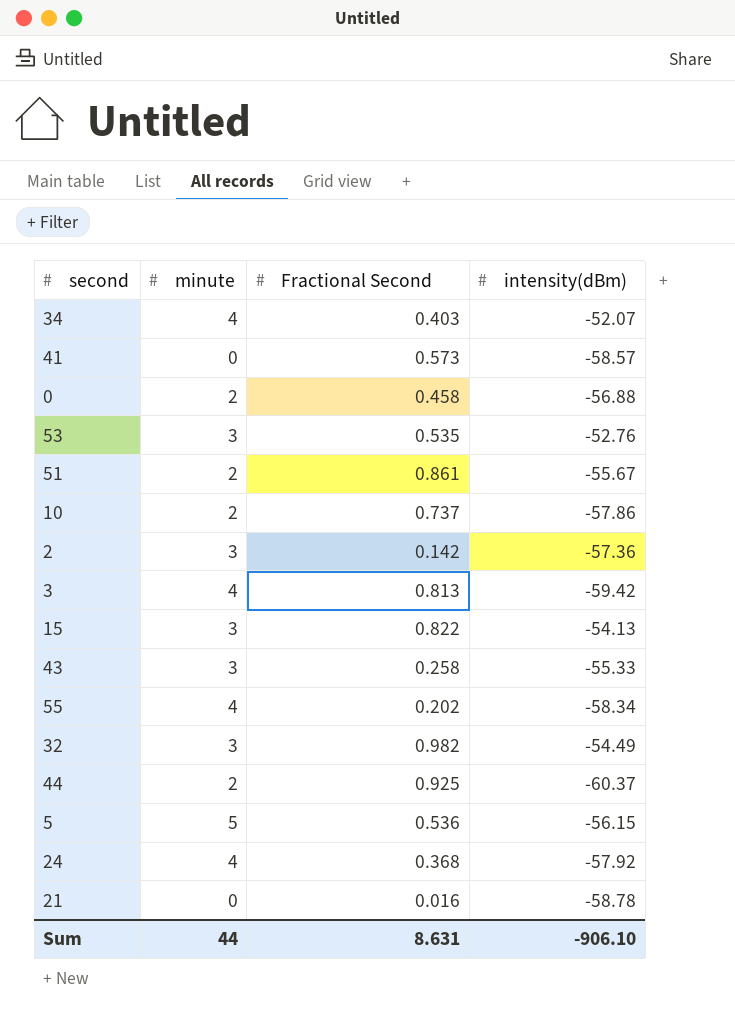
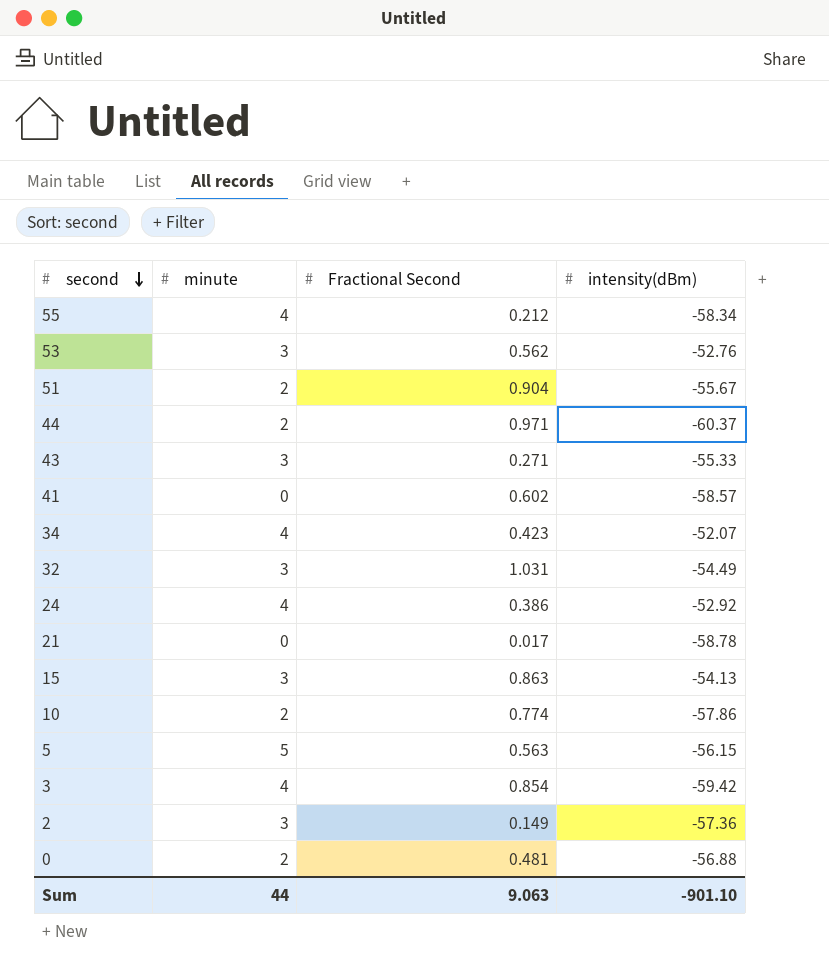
row order: none -> second descending
55 | Fractional Second: 0.202 -> 0.212
53 | Fractional Second: 0.535 -> 0.562
51 | Fractional Second: 0.861 -> 0.904
44 | Fractional Second: 0.925 -> 0.971
43 | Fractional Second: 0.258 -> 0.271
41 | Fractional Second: 0.573 -> 0.602
34 | Fractional Second: 0.403 -> 0.423
32 | Fractional Second: 0.982 -> 1.031
24 | Fractional Second: 0.368 -> 0.386
24 | intensity(dBm): -57.92 -> -52.92
21 | Fractional Second: 0.016 -> 0.017
15 | Fractional Second: 0.822 -> 0.863
10 | Fractional Second: 0.737 -> 0.774
5 | Fractional Second: 0.536 -> 0.563
3 | Fractional Second: 0.813 -> 0.854
2 | Fractional Second: 0.142 -> 0.149
0 | Fractional Second: 0.458 -> 0.481
Sum | Fractional Second: 8.631 -> 9.063
Sum | intensity(dBm): -906.10 -> -901.10

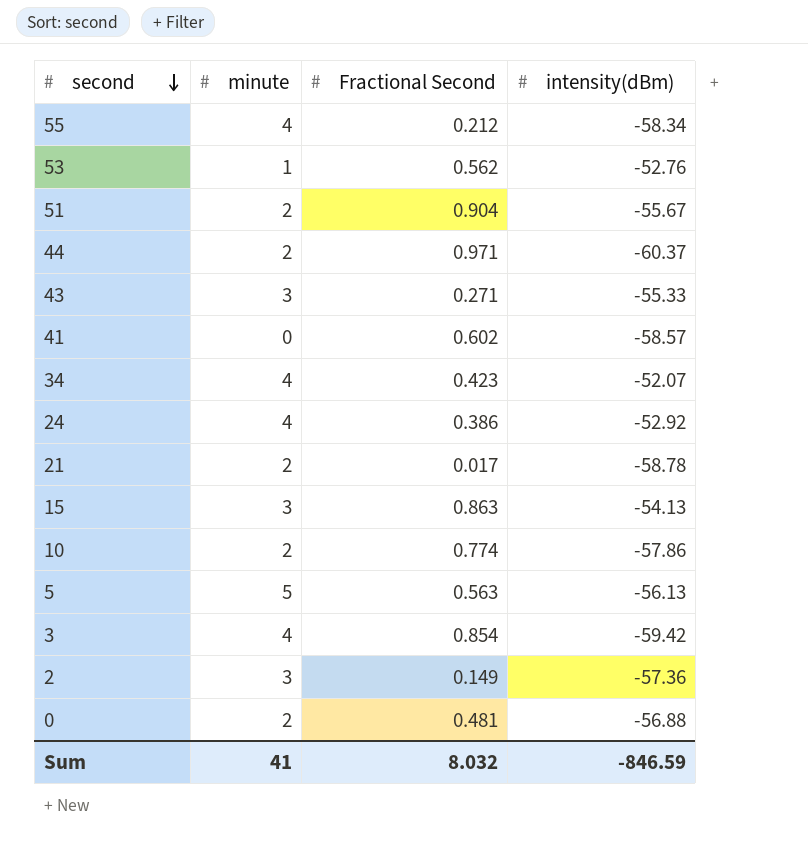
row 32: 3 | 1.031 | -54.49 -> none
53 | minute: 3 -> 1
21 | minute: 0 -> 2
5 | intensity(dBm): -56.15 -> -56.13
Sum | minute: 44 -> 41
Sum | Fractional Second: 9.063 -> 8.032
Sum | intensity(dBm): -901.10 -> -846.59

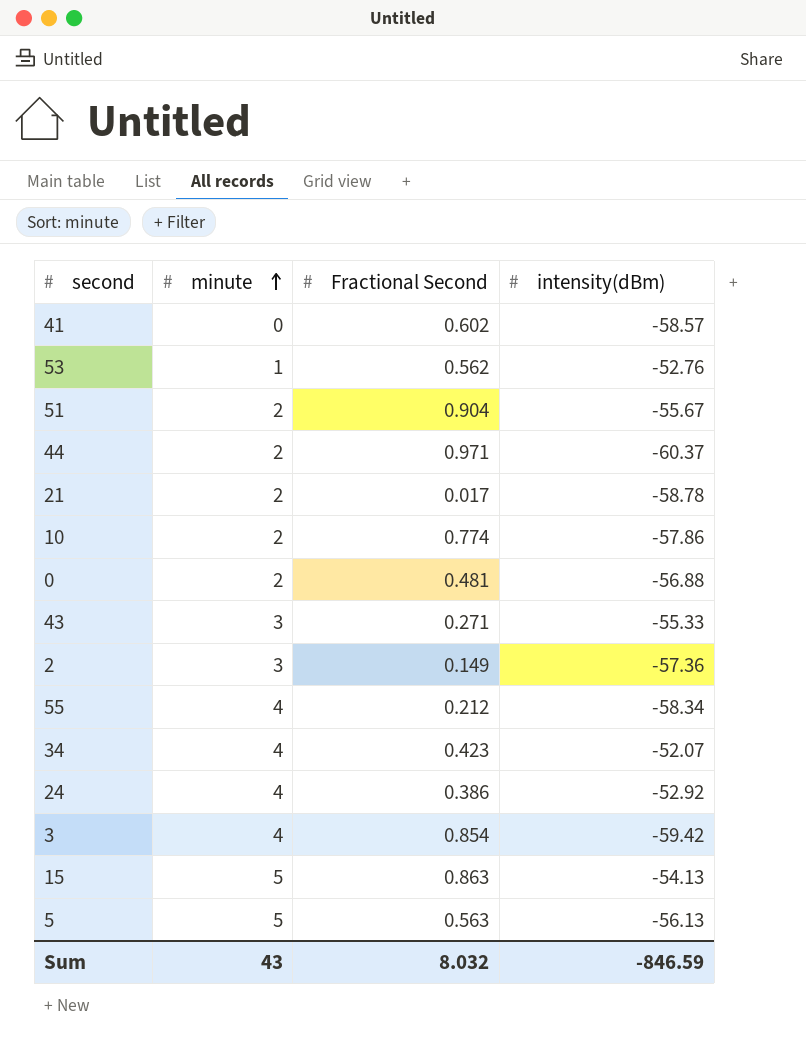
row order: second descending -> minute ascending
15 | minute: 3 -> 5
Sum | minute: 41 -> 43

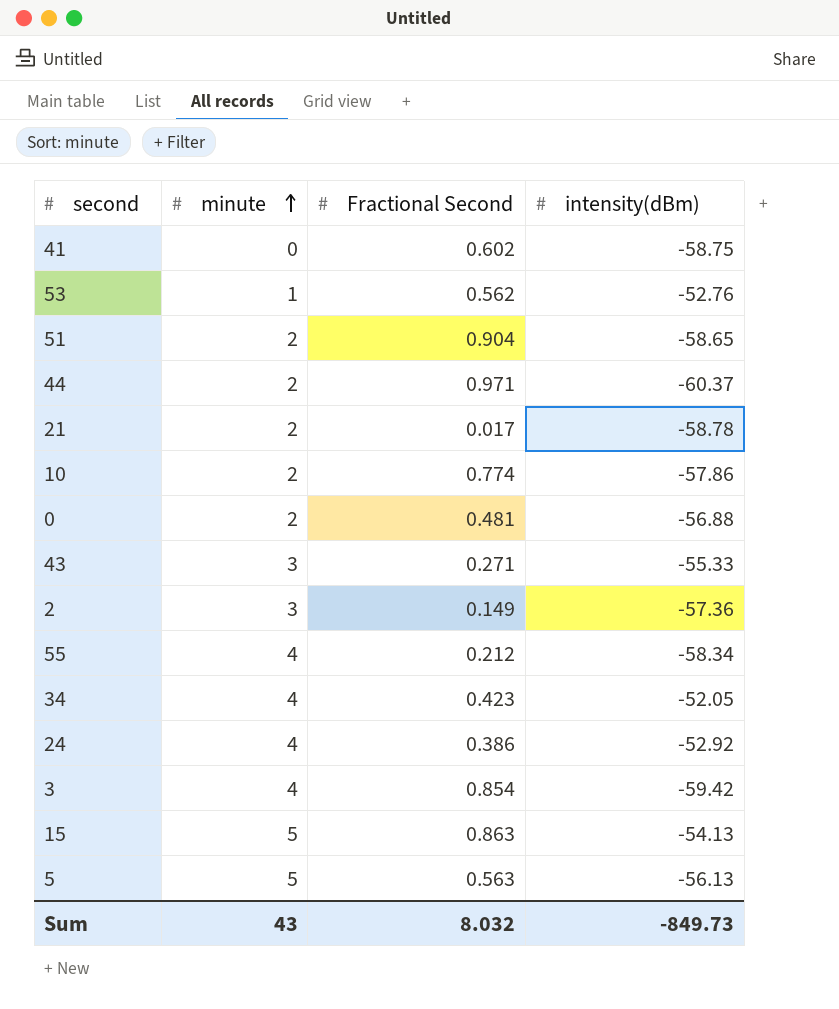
41 | intensity(dBm): -58.57 -> -58.75
51 | intensity(dBm): -55.67 -> -58.65
34 | intensity(dBm): -52.07 -> -52.05
Sum | intensity(dBm): -846.59 -> -849.73

